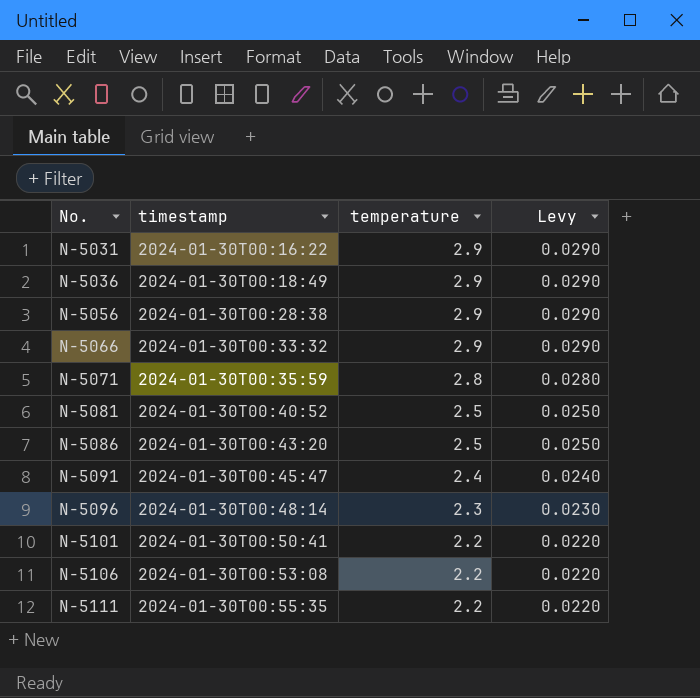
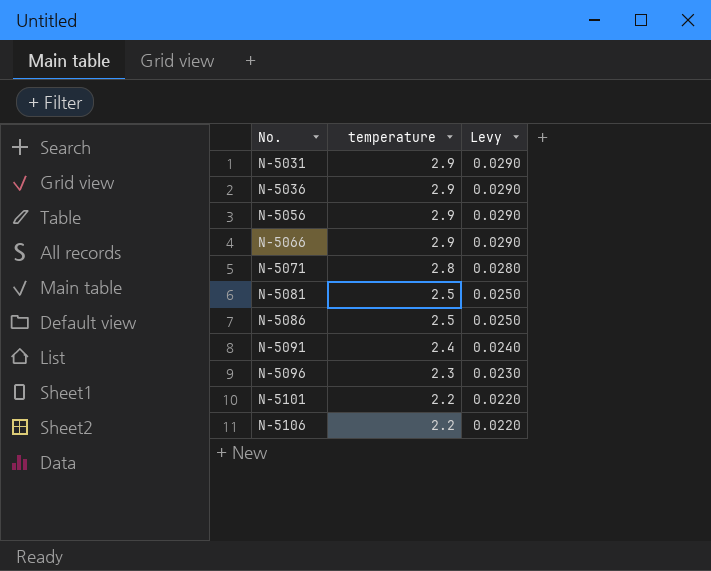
column timestamp | position: 2 -> none
row N-5111: 2024-01-30T00:55:35 | 2.2 | 0.0220 -> none

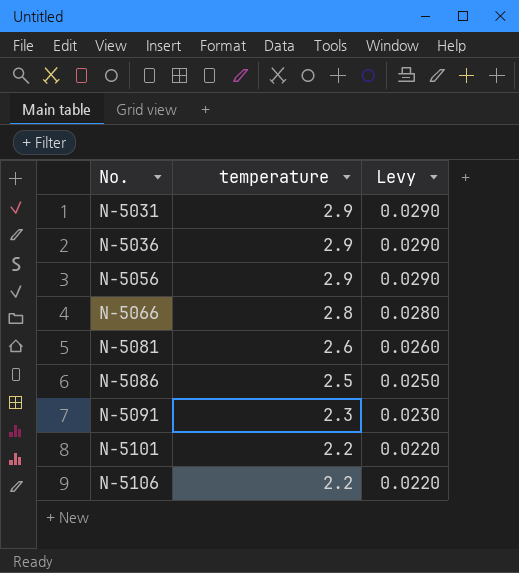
row N-5071: 2.8 | 0.0280 -> none
row N-5096: 2.3 | 0.0230 -> none
N-5066 | temperature: 2.9 -> 2.8
N-5066 | Levy: 0.0290 -> 0.0280
N-5081 | temperature: 2.5 -> 2.6
N-5081 | Levy: 0.0250 -> 0.0260
N-5091 | temperature: 2.4 -> 2.3
N-5091 | Levy: 0.0240 -> 0.0230

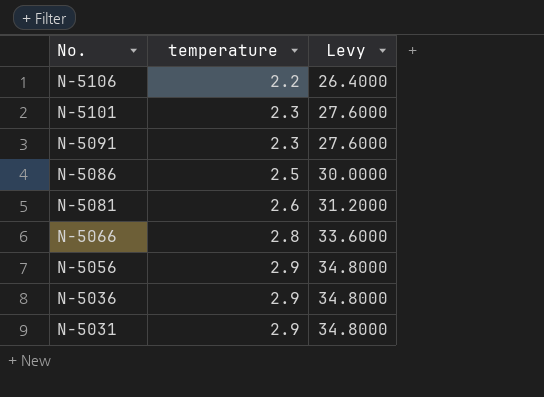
row order: No. ascending -> No. descending
column Levy | formula: [temperature] * 0.01 -> [temperature] * 12
N-5101 | temperature: 2.2 -> 2.3

